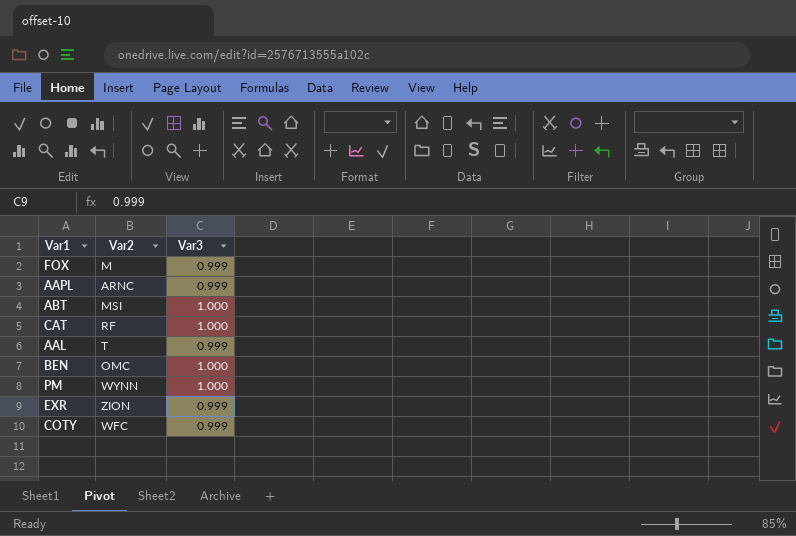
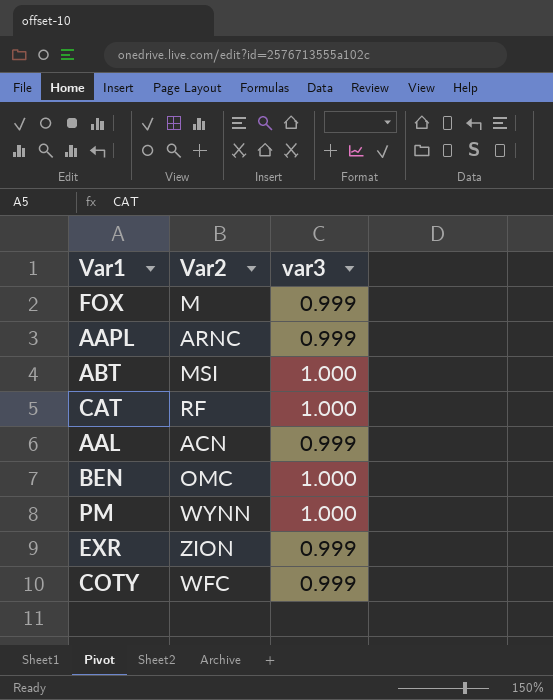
column name: Var3 -> var3
AAL | Var2: T -> ACN

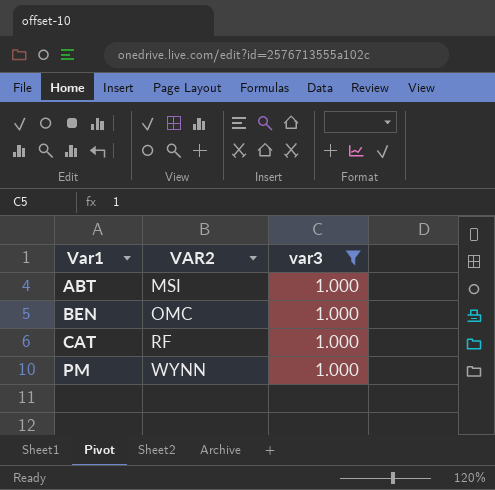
filter: none -> var3 = 1.000
row order: none -> Var1 ascending
column name: Var2 -> VAR2

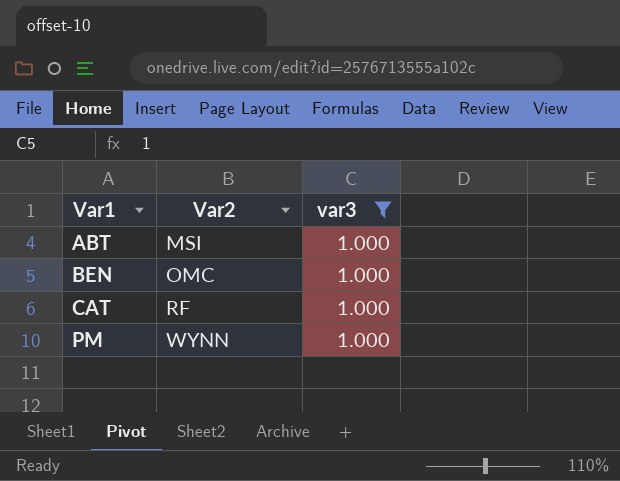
column name: VAR2 -> Var2

